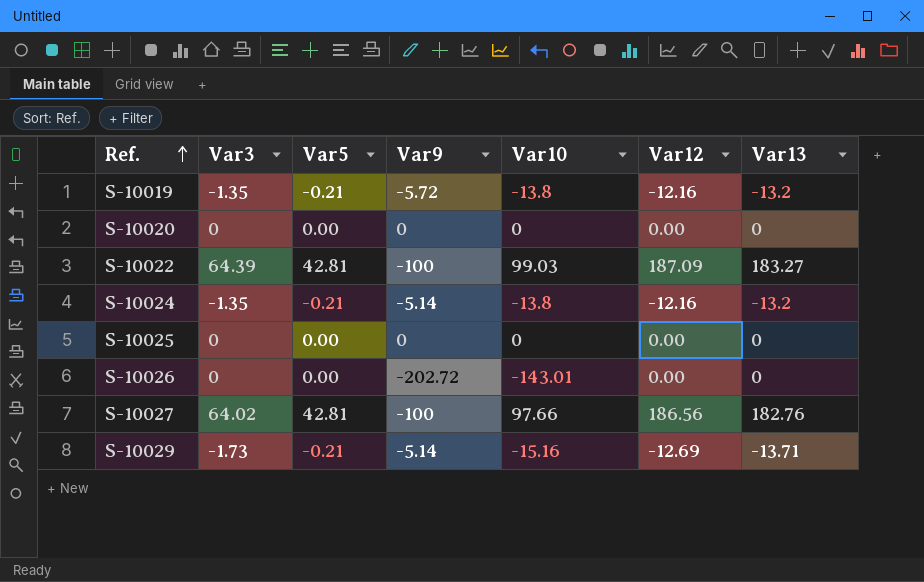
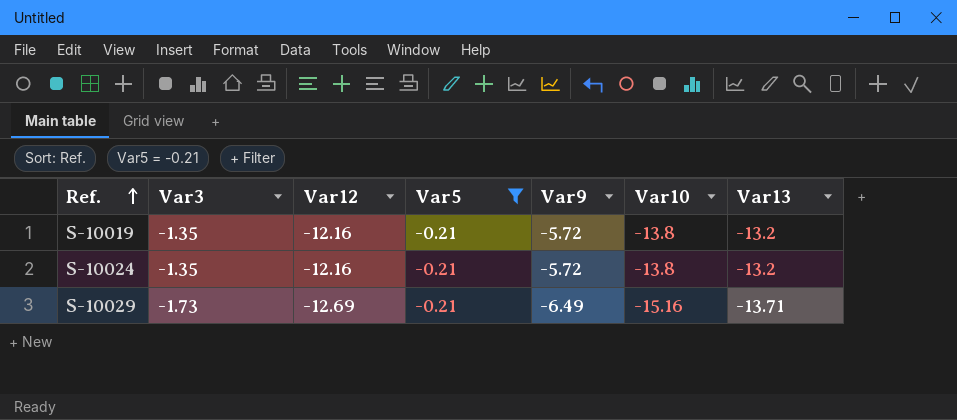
filter: none -> Var5 = -0.21
column Var12 | position: 6 -> 3
S-10024 | Var9: -5.14 -> -5.72
S-10029 | Var9: -5.14 -> -6.49

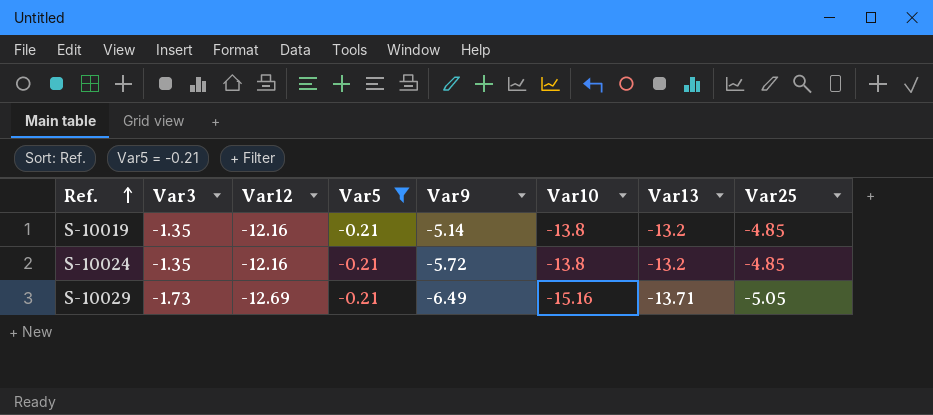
column Var25 | position: none -> 8
S-10019 | Var9: -5.72 -> -5.14

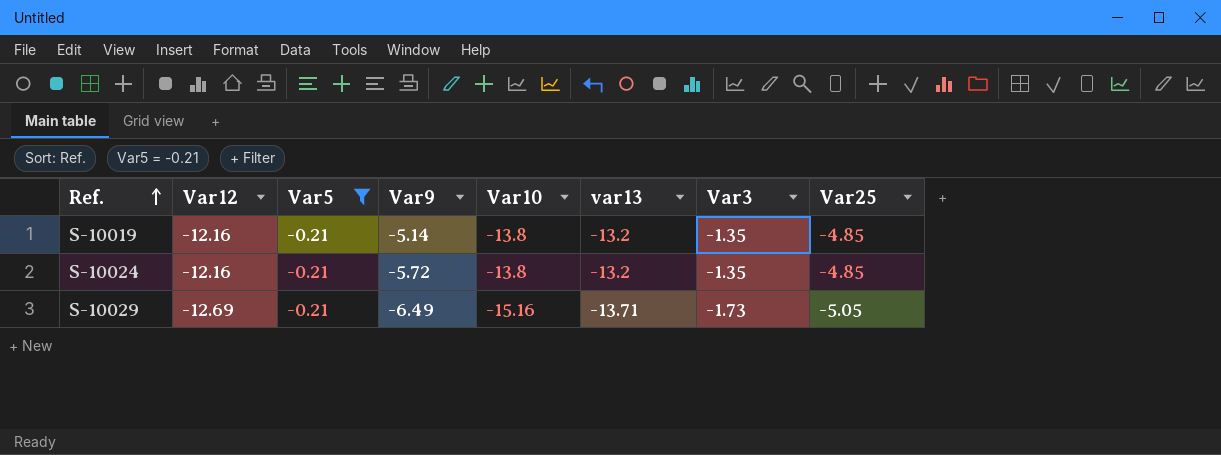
column name: Var13 -> var13
column Var3 | position: 2 -> 7

